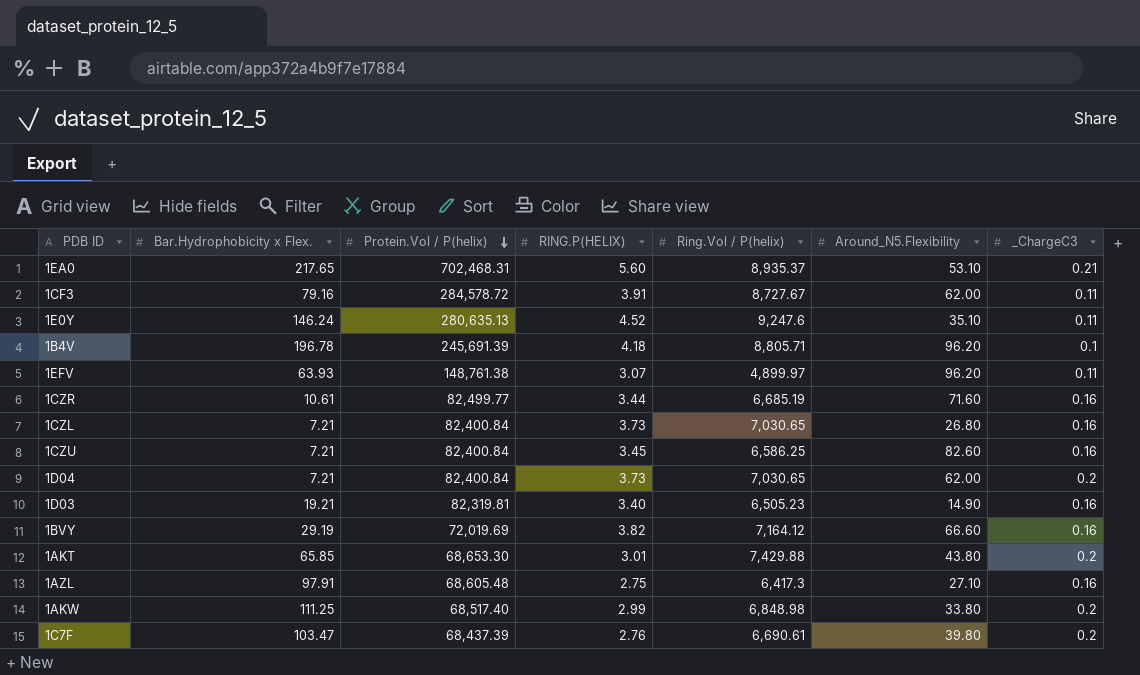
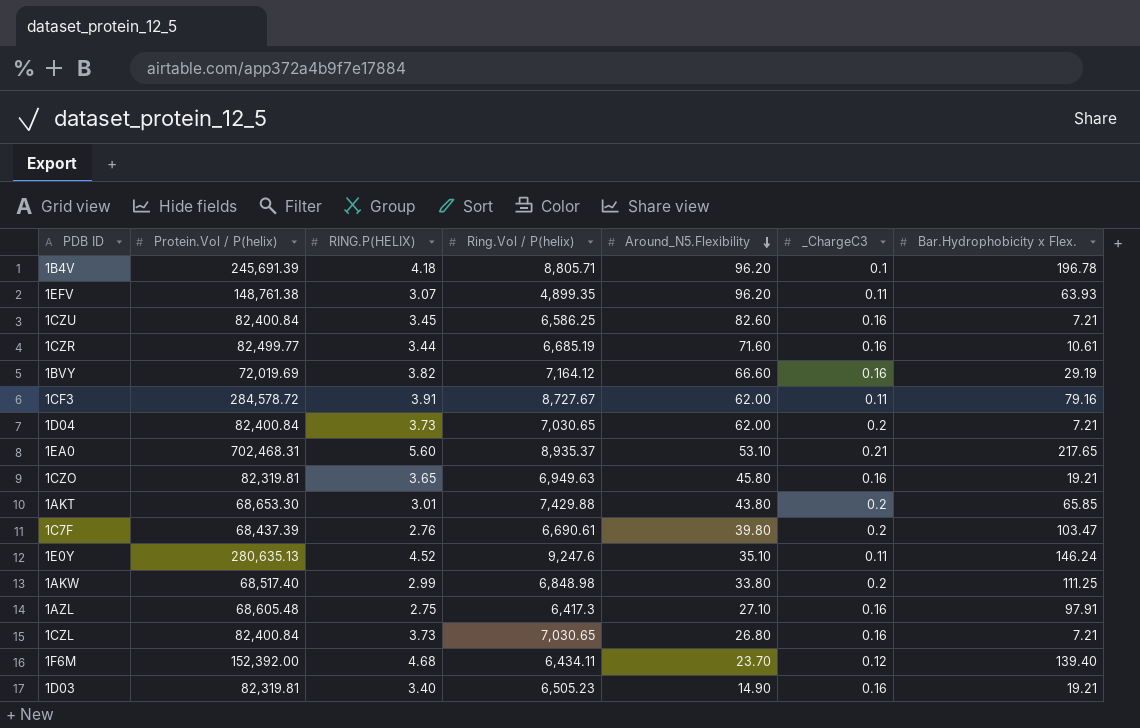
row order: Protein.Vol / P(helix) descending -> Around_N5.Flexibility descending
column Bar.Hydrophobicity x Flex. | position: 2 -> 7
1EFV | Ring.Vol / P(helix): 4,899.97 -> 4,899.35
row 1CZO: none -> 82,319.81 | 3.65 | 6,949.63 | 45.80 | 0.16 | 19.21
row 1F6M: none -> 152,392.00 | 4.68 | 6,434.11 | 23.70 | 0.12 | 139.40

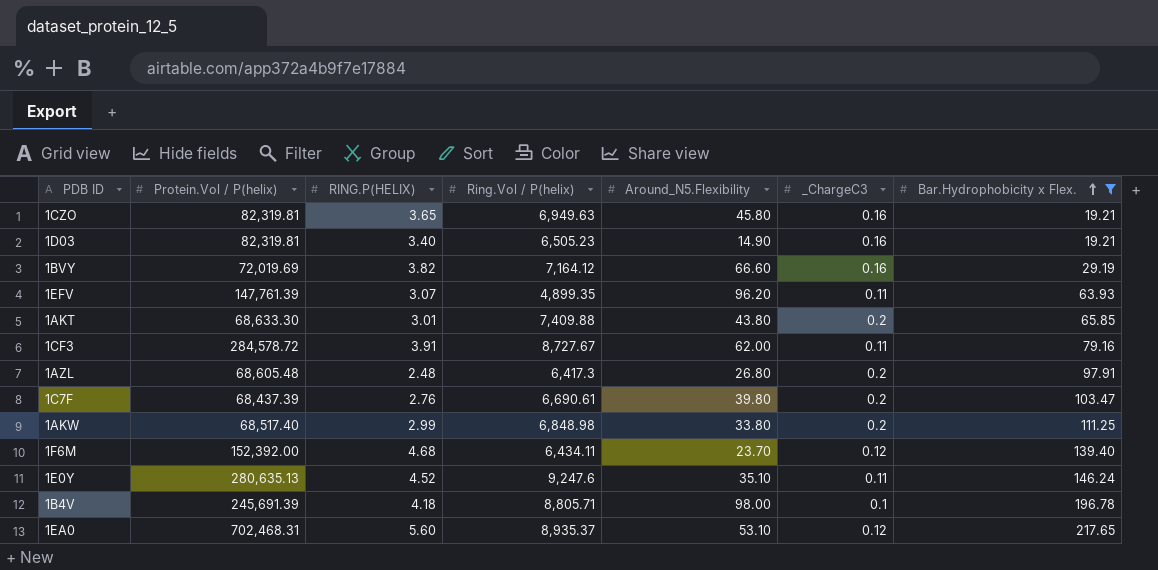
filter: none -> Bar.Hydrophobicity x Flex. >= 19.21
row order: Around_N5.Flexibility descending -> Bar.Hydrophobicity x Flex. ascending
1EFV | Protein.Vol / P(helix): 148,761.38 -> 147,761.39
1AKT | Protein.Vol / P(helix): 68,653.30 -> 68,633.30
1AKT | Ring.Vol / P(helix): 7,429.88 -> 7,409.88
1AZL | RING.P(HELIX): 2.75 -> 2.48
1AZL | Around_N5.Flexibility: 27.10 -> 26.80
1AZL | _ChargeC3: 0.16 -> 0.2
1B4V | Around_N5.Flexibility: 96.20 -> 98.00
1EA0 | _ChargeC3: 0.21 -> 0.12

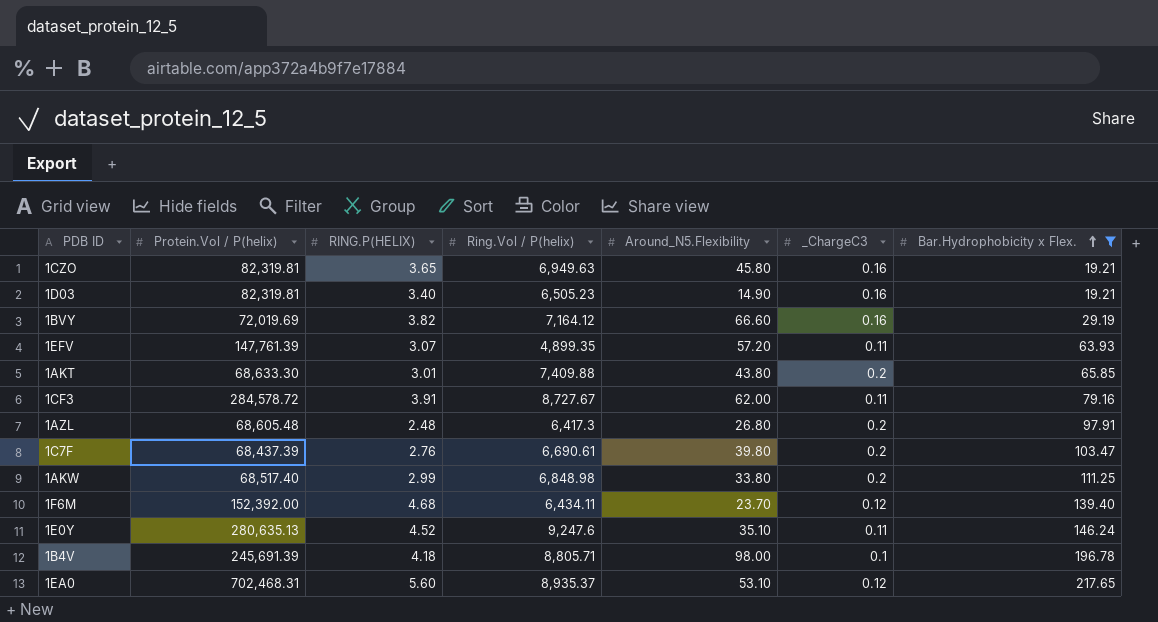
1EFV | Around_N5.Flexibility: 96.20 -> 57.20

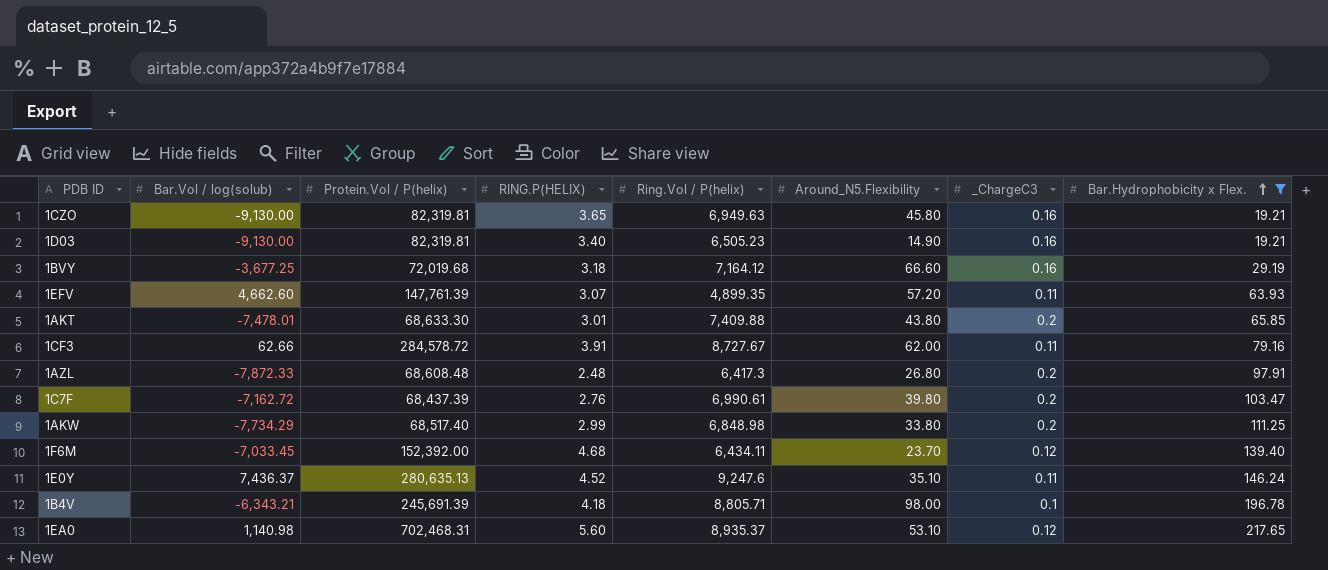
column Bar.Vol / log(solub) | position: none -> 2
1BVY | Protein.Vol / P(helix): 72,019.69 -> 72,019.68
1BVY | RING.P(HELIX): 3.82 -> 3.18
1AZL | Protein.Vol / P(helix): 68,605.48 -> 68,608.48
1C7F | Ring.Vol / P(helix): 6,690.61 -> 6,990.61

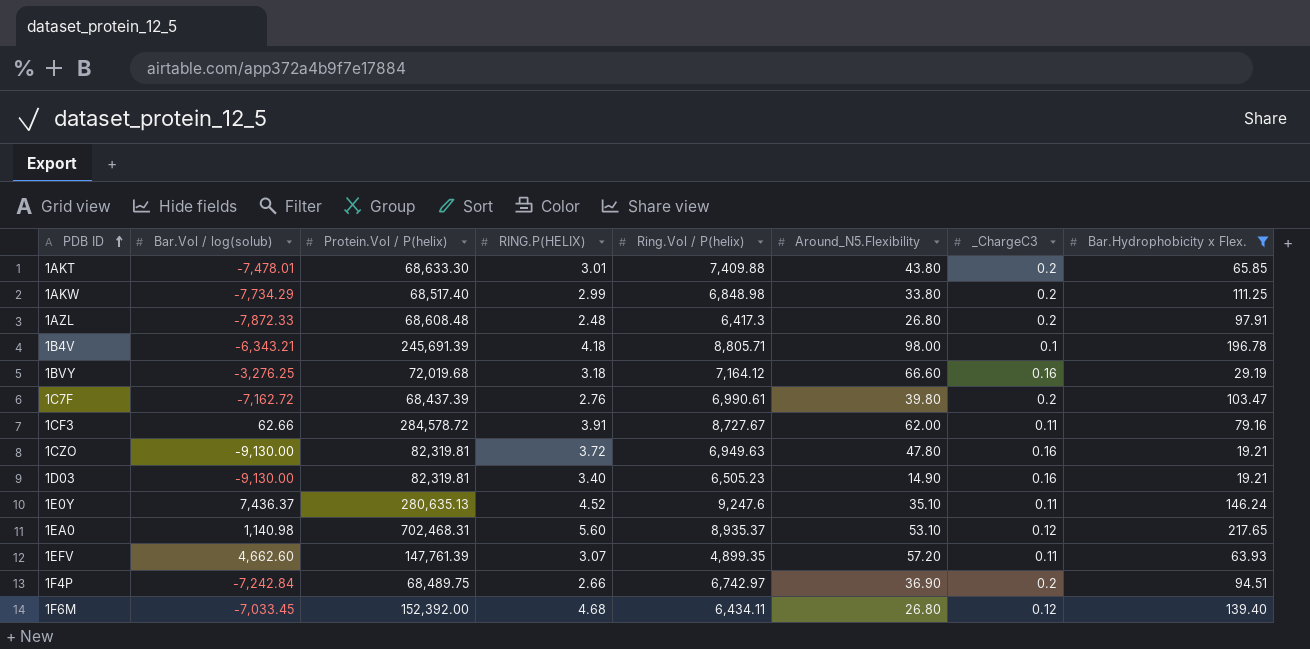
row order: Bar.Hydrophobicity x Flex. ascending -> PDB ID ascending
1BVY | Bar.Vol / log(solub): -3,677.25 -> -3,276.25
1CZO | RING.P(HELIX): 3.65 -> 3.72
1CZO | Around_N5.Flexibility: 45.80 -> 47.80
row 1F4P: none -> -7,242.84 | 68,489.75 | 2.66 | 6,742.97 | 36.90 | 0.2 | 94.51
1F6M | Around_N5.Flexibility: 23.70 -> 26.80

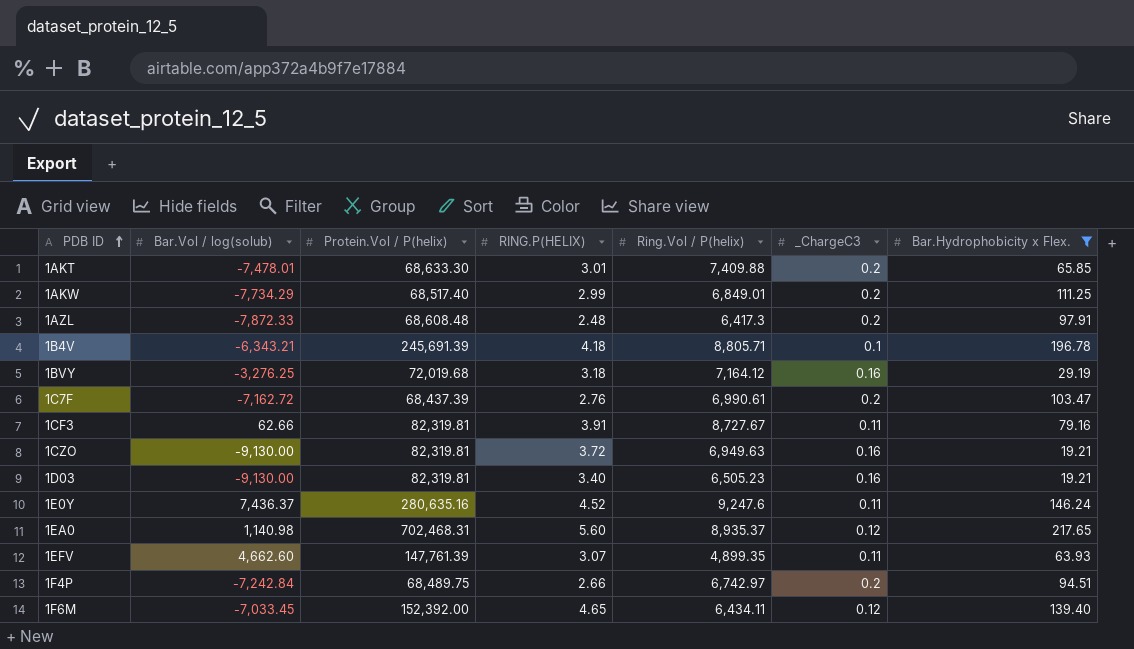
column Around_N5.Flexibility | position: 6 -> none
1AKW | Ring.Vol / P(helix): 6,848.98 -> 6,849.01
1CF3 | Protein.Vol / P(helix): 284,578.72 -> 82,319.81
1E0Y | Protein.Vol / P(helix): 280,635.13 -> 280,635.16
1F6M | RING.P(HELIX): 4.68 -> 4.65

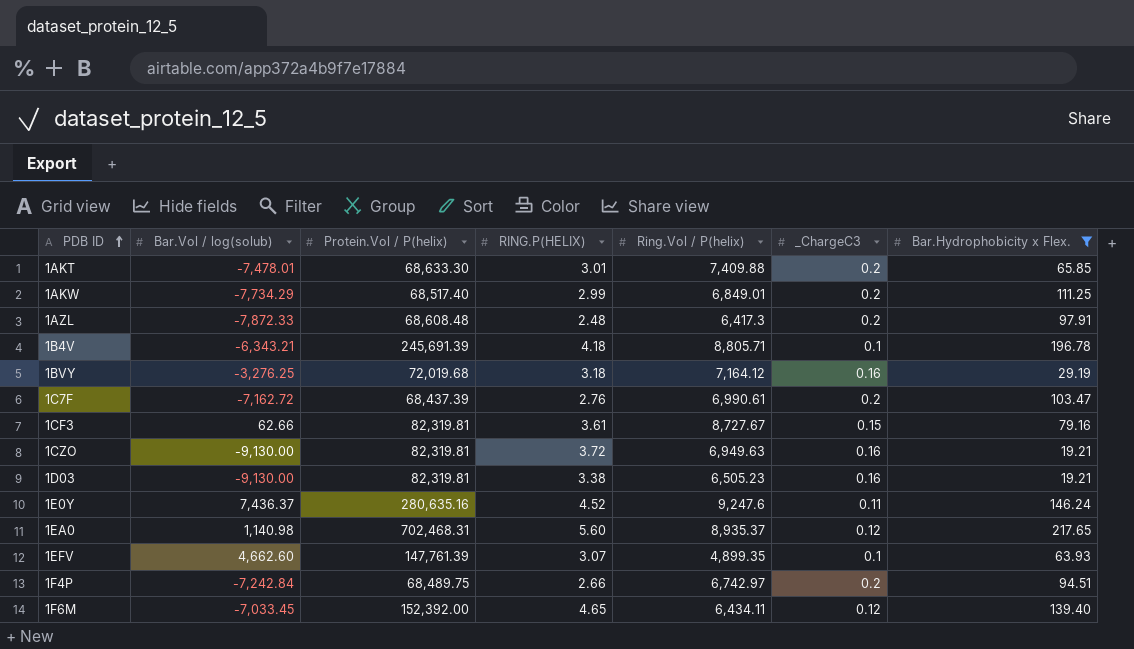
1CF3 | RING.P(HELIX): 3.91 -> 3.61
1CF3 | _ChargeC3: 0.11 -> 0.15
1D03 | RING.P(HELIX): 3.40 -> 3.38
1EFV | _ChargeC3: 0.11 -> 0.1

